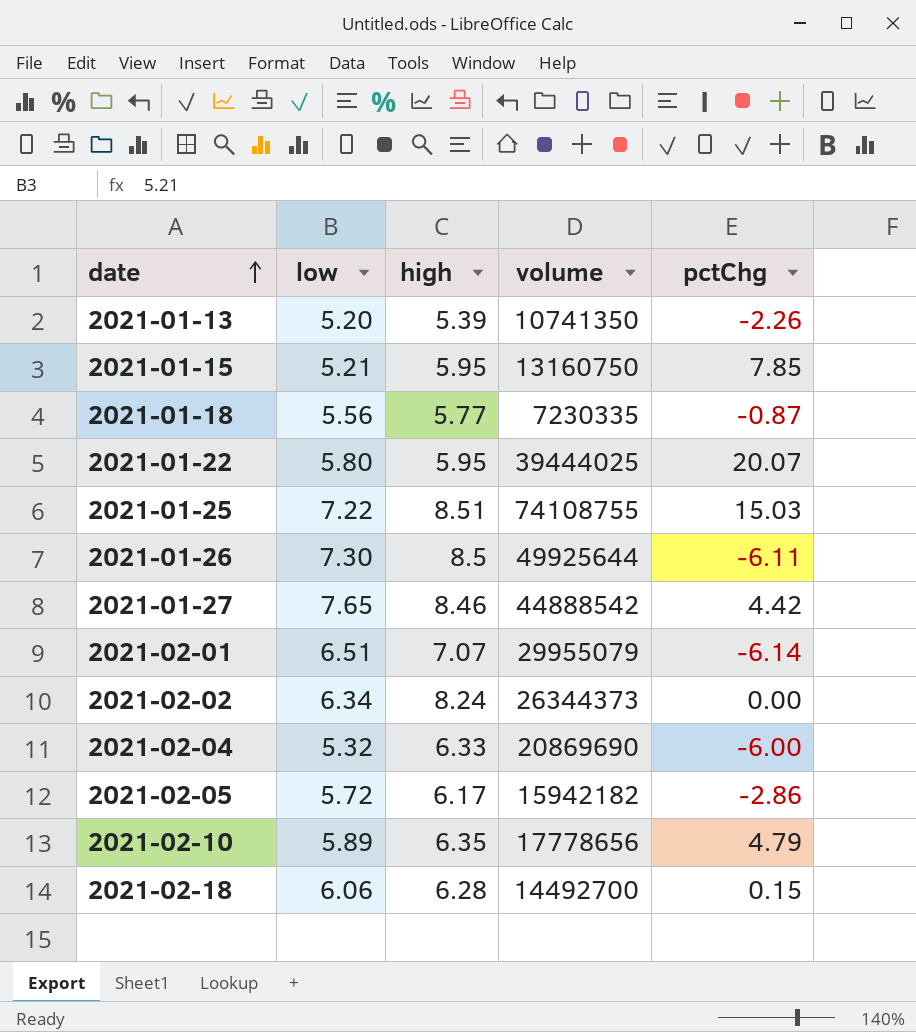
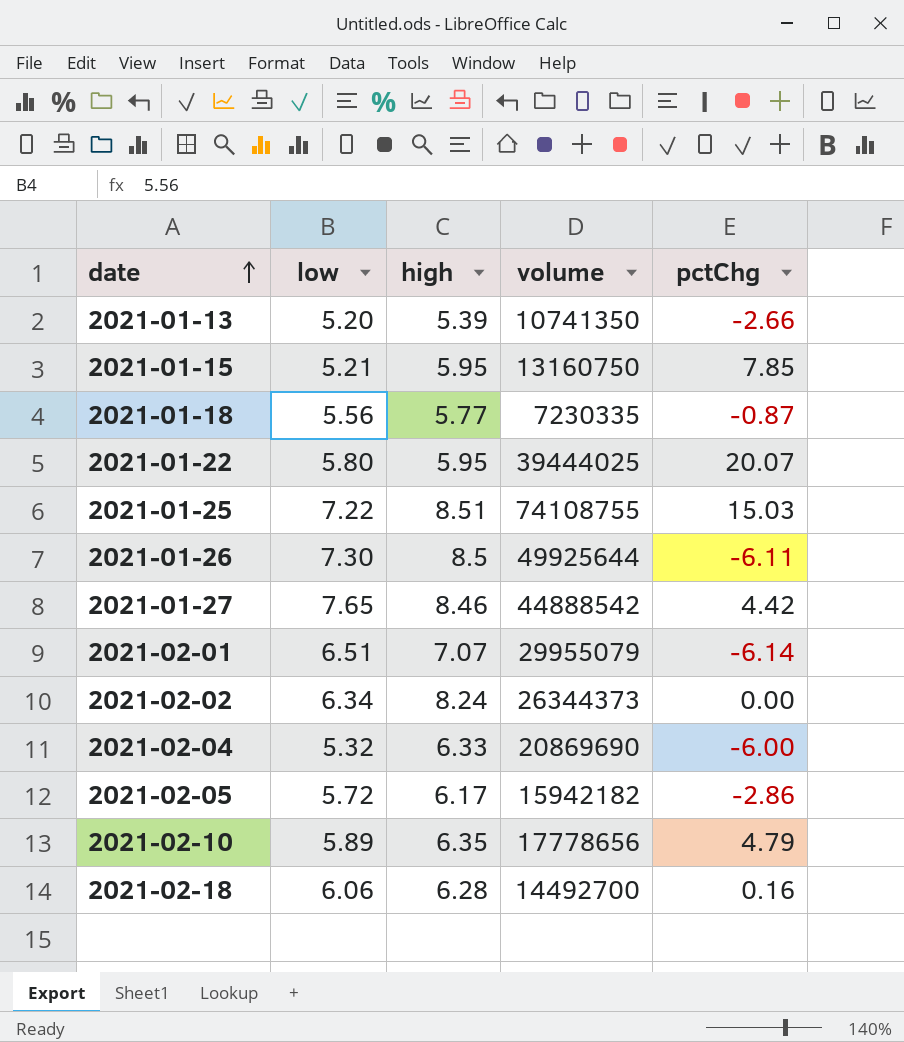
2021-01-13 | pctChg: -2.26 -> -2.66
2021-02-18 | pctChg: 0.15 -> 0.16

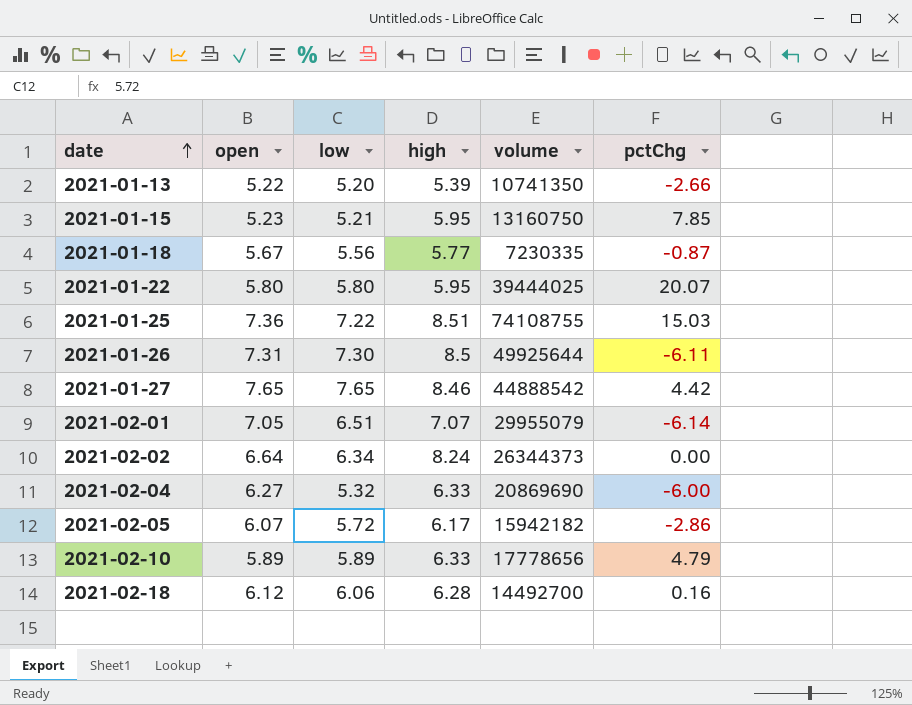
column open | position: none -> 2
2021-02-10 | high: 6.35 -> 6.33

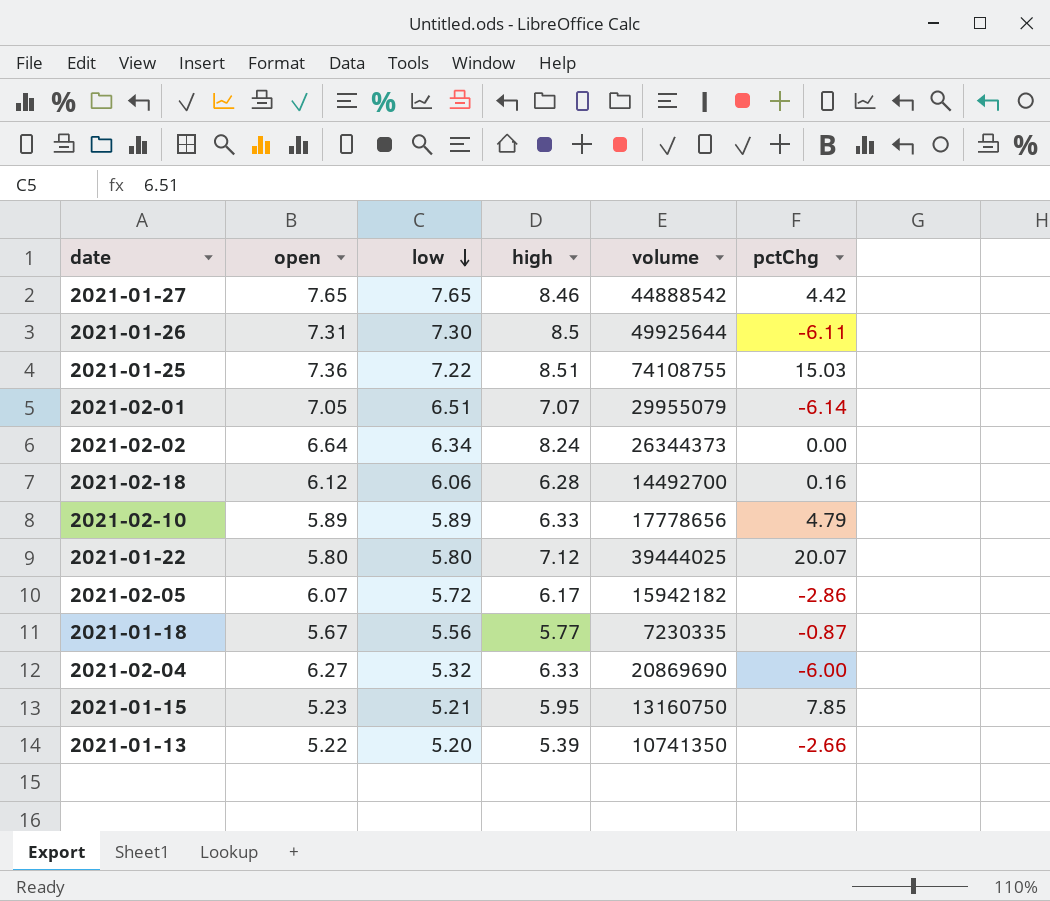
row order: date ascending -> low descending
2021-01-22 | high: 5.95 -> 7.12

